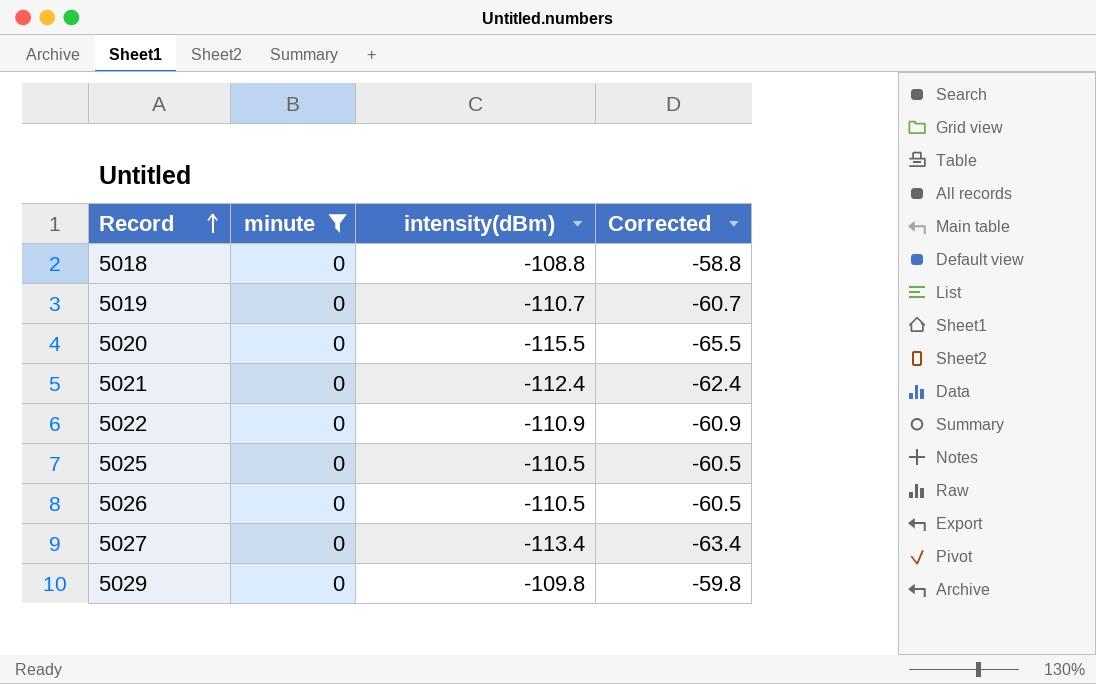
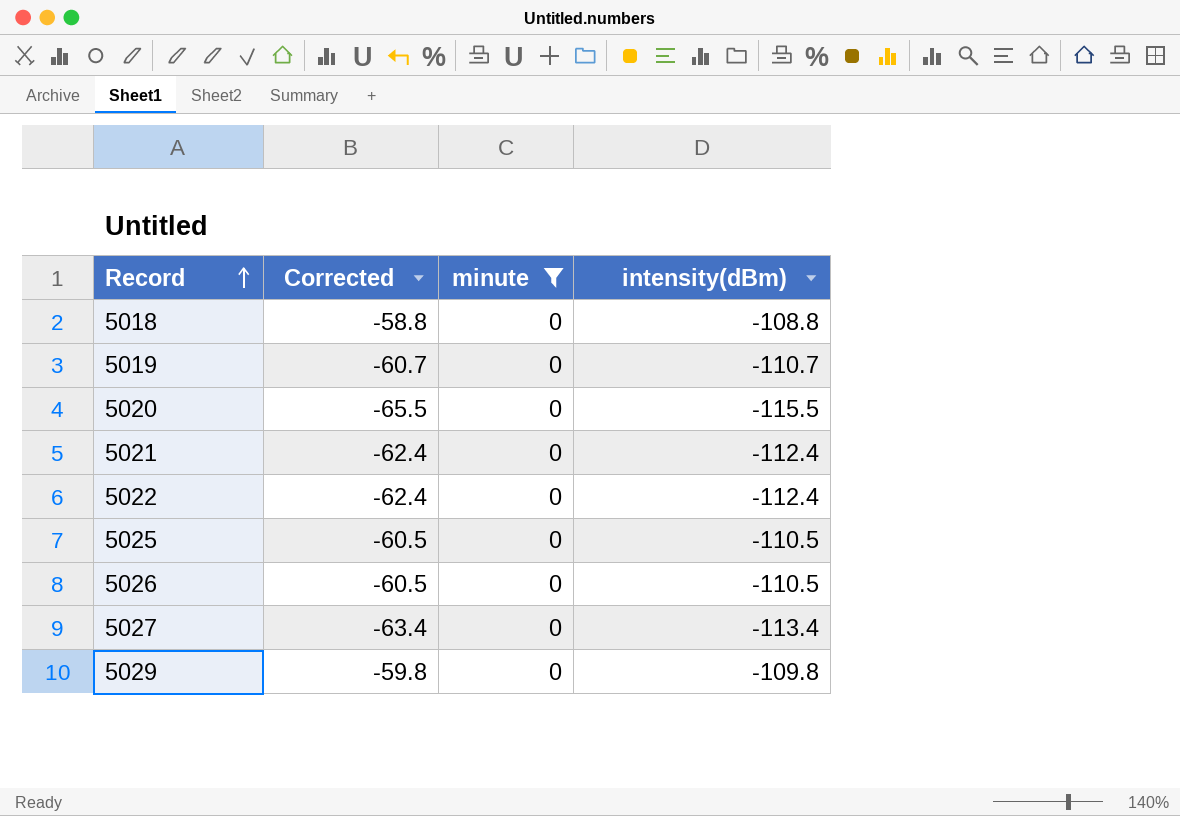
column Corrected | position: 4 -> 2
5022 | Corrected: -60.9 -> -62.4
5022 | intensity(dBm): -110.9 -> -112.4

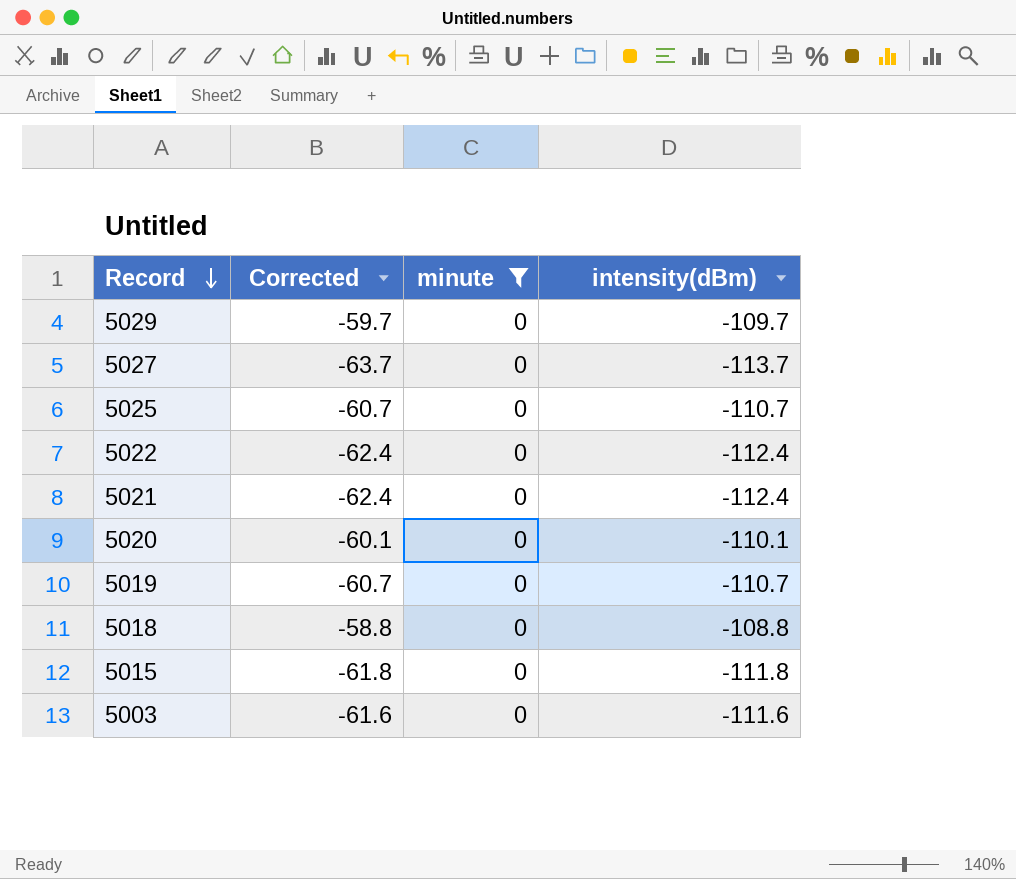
row order: Record ascending -> Record descending
row 5026: -60.5 | 0 | -110.5 -> none
5029 | Corrected: -59.8 -> -59.7
5029 | intensity(dBm): -109.8 -> -109.7
5027 | Corrected: -63.4 -> -63.7
5027 | intensity(dBm): -113.4 -> -113.7
5025 | Corrected: -60.5 -> -60.7
5025 | intensity(dBm): -110.5 -> -110.7
5020 | Corrected: -65.5 -> -60.1
5020 | intensity(dBm): -115.5 -> -110.1
row 5015: none -> -61.8 | 0 | -111.8
row 5003: none -> -61.6 | 0 | -111.6

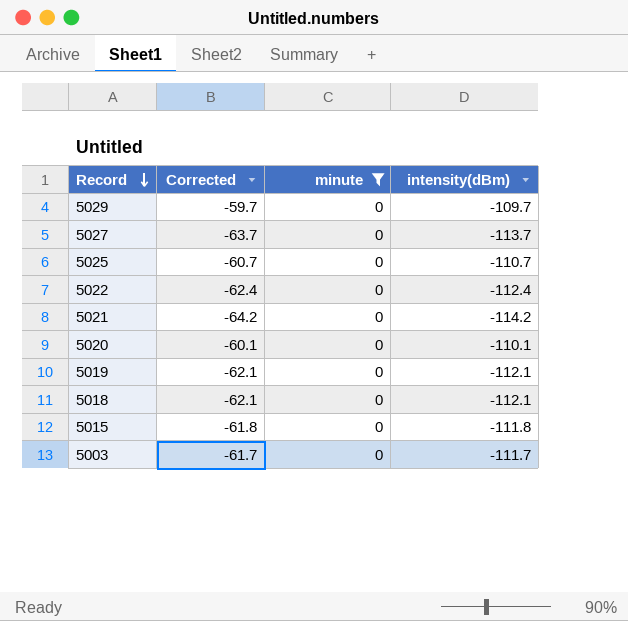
5021 | Corrected: -62.4 -> -64.2
5021 | intensity(dBm): -112.4 -> -114.2
5019 | Corrected: -60.7 -> -62.1
5019 | intensity(dBm): -110.7 -> -112.1
5018 | Corrected: -58.8 -> -62.1
5018 | intensity(dBm): -108.8 -> -112.1
5003 | Corrected: -61.6 -> -61.7
5003 | intensity(dBm): -111.6 -> -111.7

